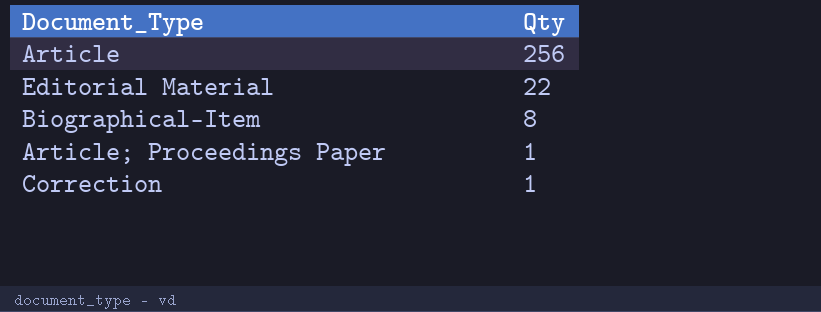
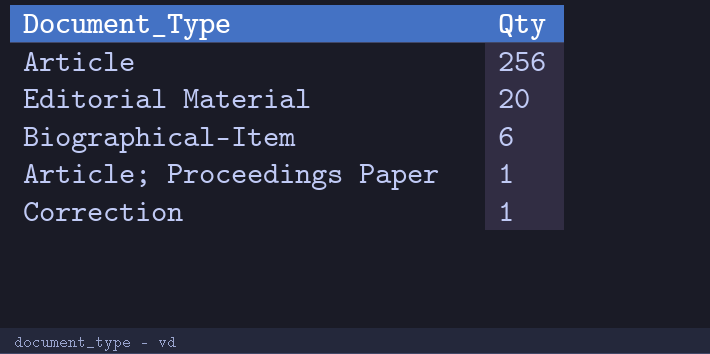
Editorial Material | Qty: 22 -> 20
Biographical-Item | Qty: 8 -> 6

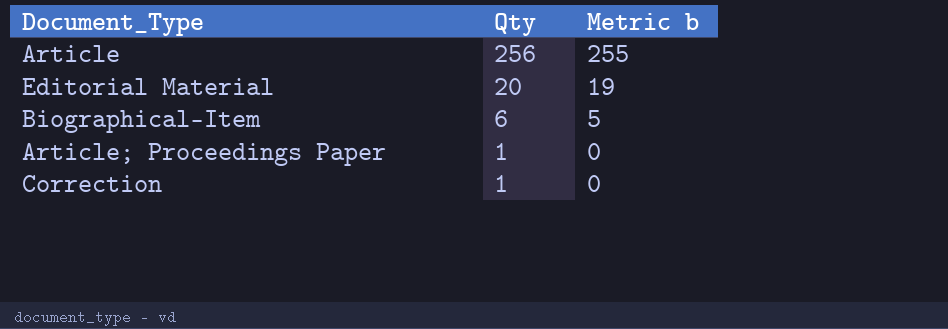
column Metric b | formula: none -> [Qty] - 1

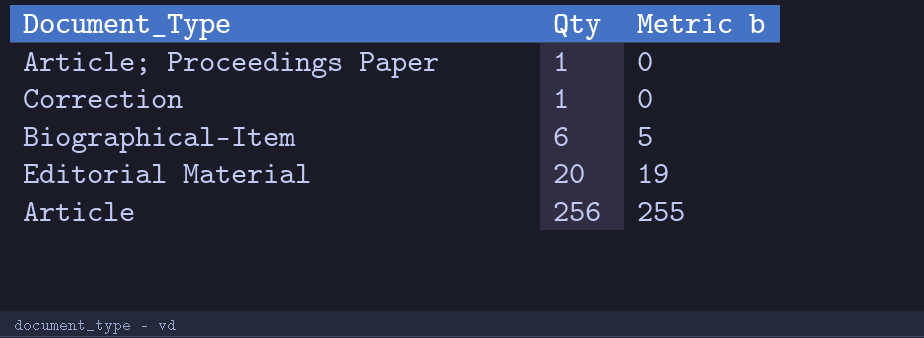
row order: Qty descending -> Qty ascending

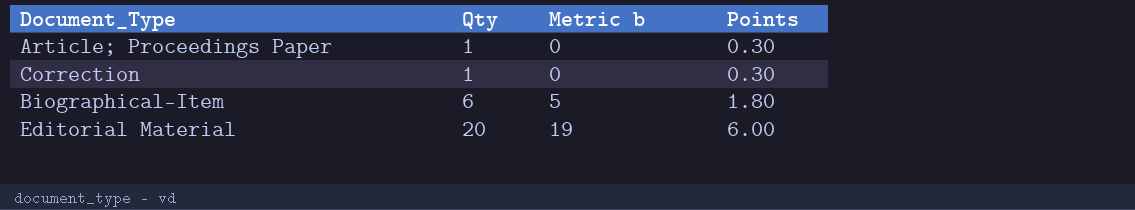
column Points | formula: none -> [Qty] * 0.3
row Article: 256 | 255 -> none

